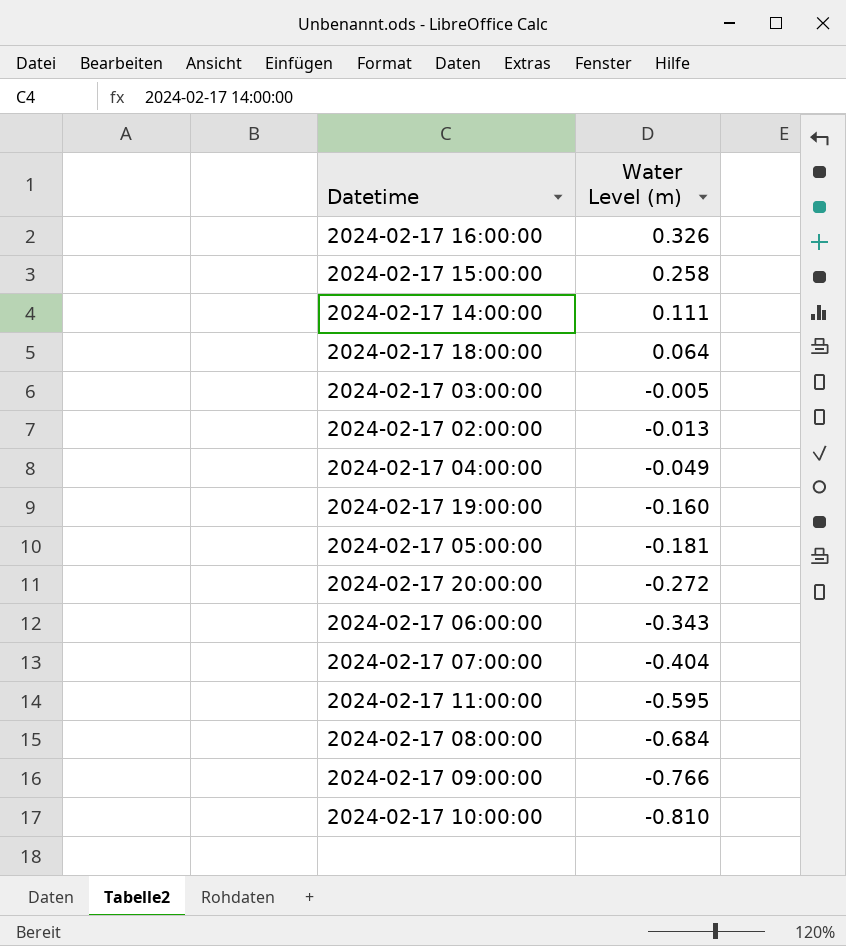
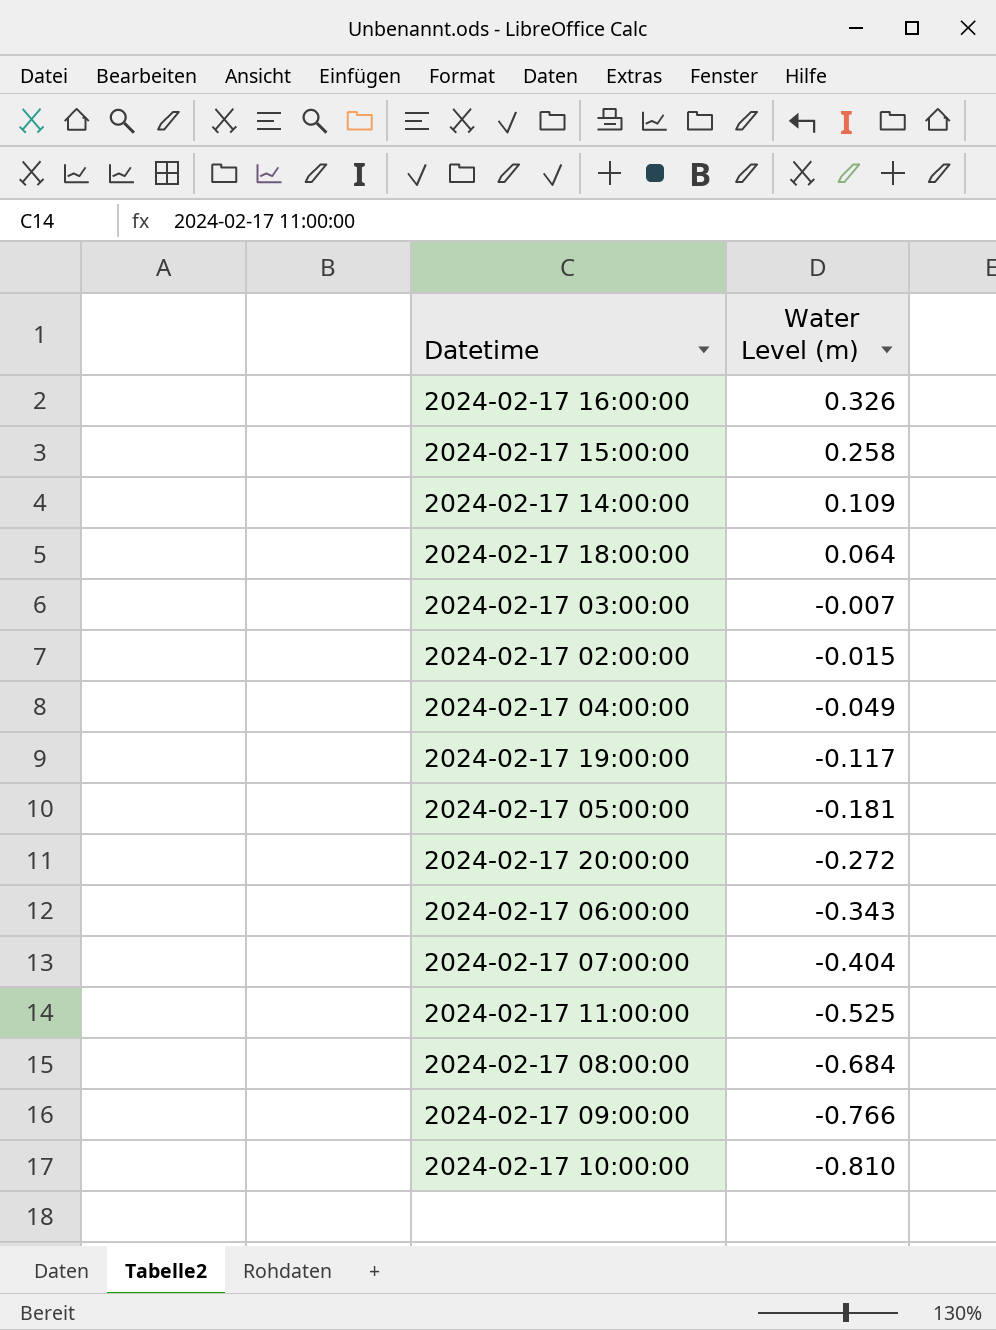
2024-02-17 14:00:00 | Water Level (m): 0.111 -> 0.109
2024-02-17 03:00:00 | Water Level (m): -0.005 -> -0.007
2024-02-17 02:00:00 | Water Level (m): -0.013 -> -0.015
2024-02-17 19:00:00 | Water Level (m): -0.160 -> -0.117
2024-02-17 11:00:00 | Water Level (m): -0.595 -> -0.525

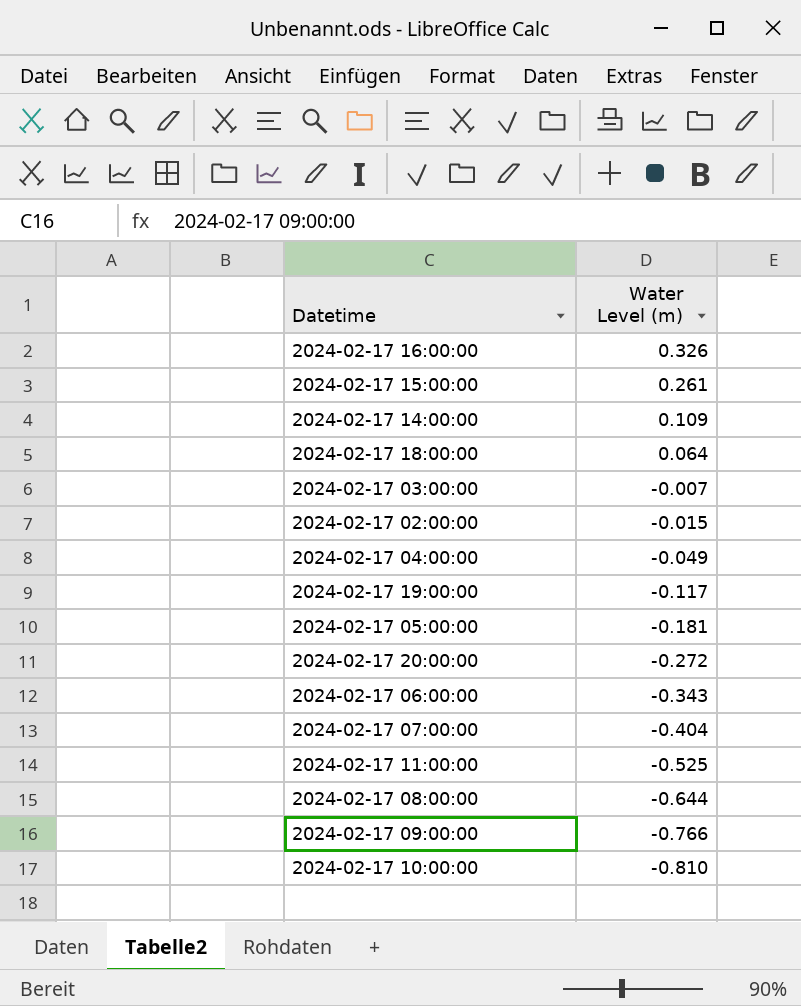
2024-02-17 15:00:00 | Water Level (m): 0.258 -> 0.261
2024-02-17 08:00:00 | Water Level (m): -0.684 -> -0.644

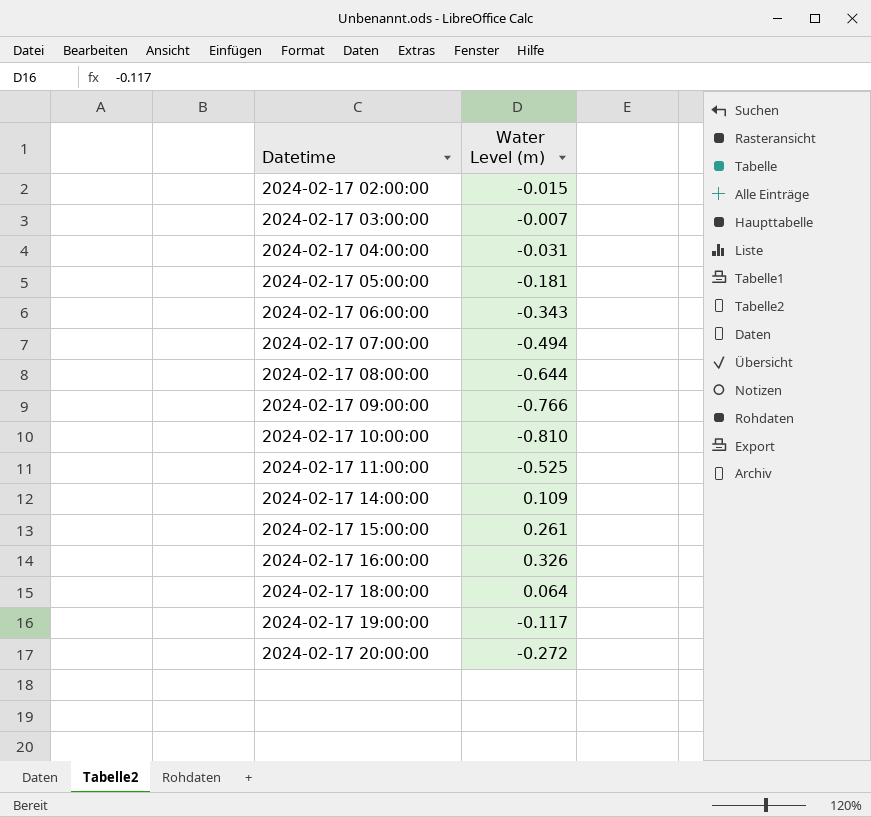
row order: Water Level (m) descending -> Datetime ascending
2024-02-17 04:00:00 | Water Level (m): -0.049 -> -0.031
2024-02-17 07:00:00 | Water Level (m): -0.404 -> -0.494

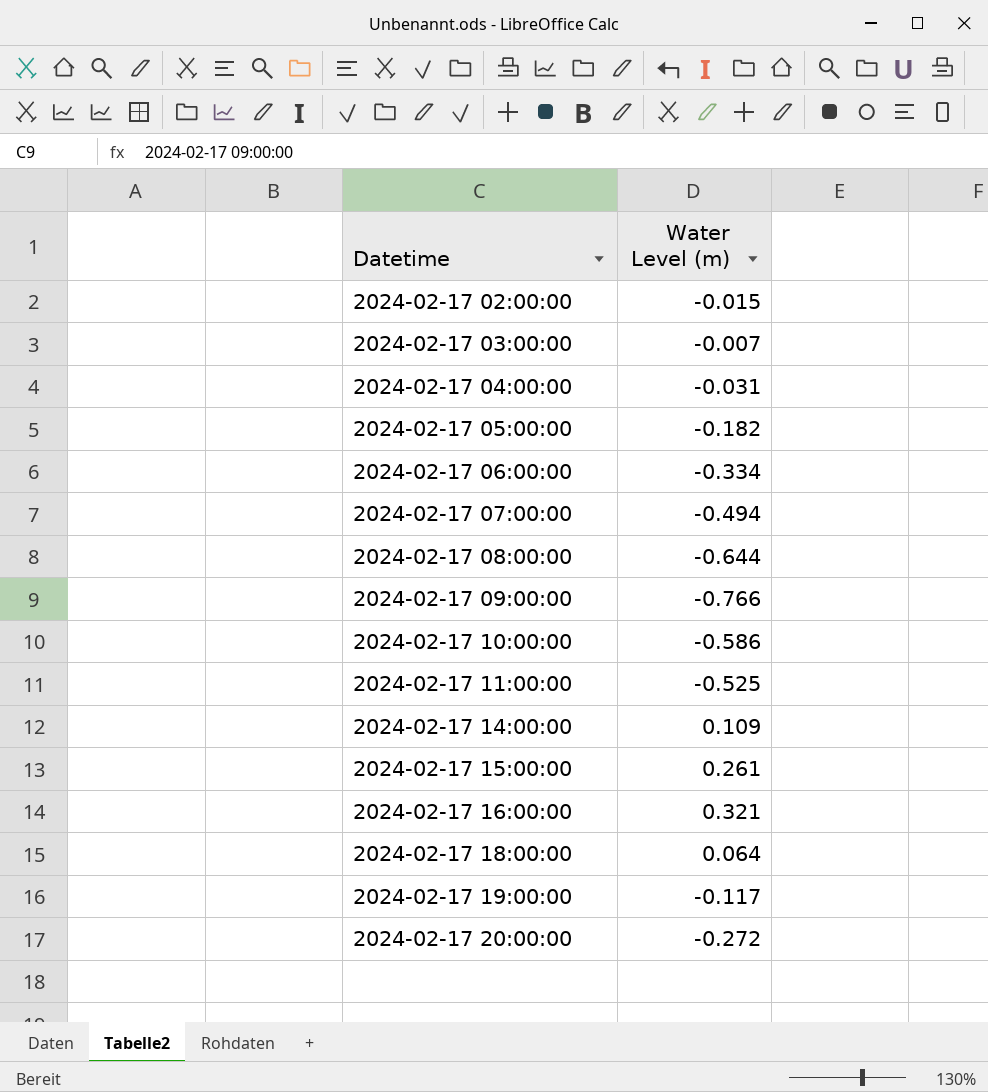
2024-02-17 05:00:00 | Water Level (m): -0.181 -> -0.182
2024-02-17 06:00:00 | Water Level (m): -0.343 -> -0.334
2024-02-17 10:00:00 | Water Level (m): -0.810 -> -0.586
2024-02-17 16:00:00 | Water Level (m): 0.326 -> 0.321

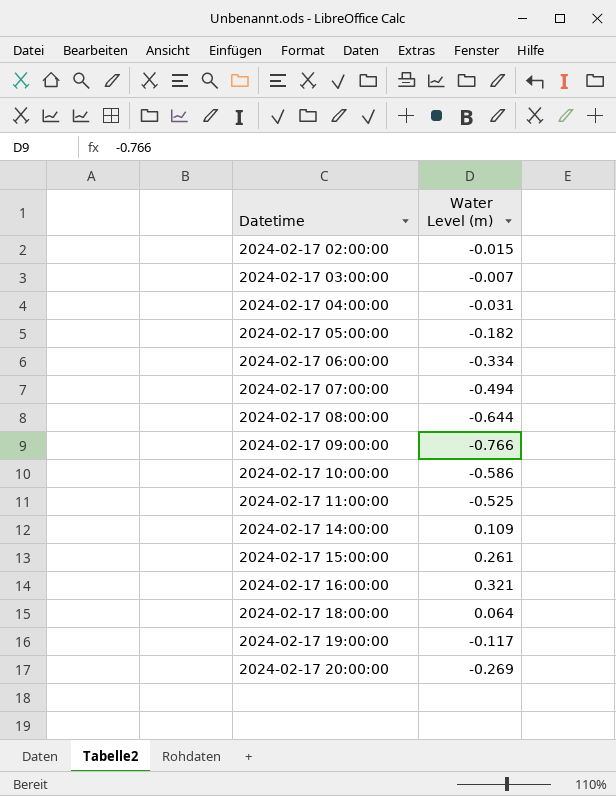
2024-02-17 20:00:00 | Water Level (m): -0.272 -> -0.269

